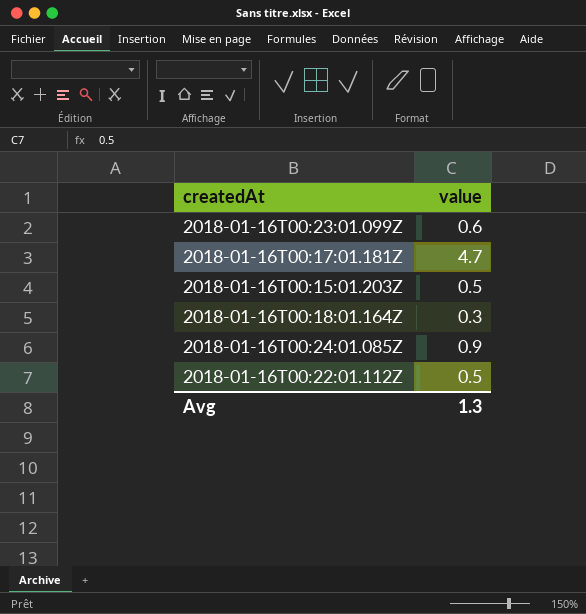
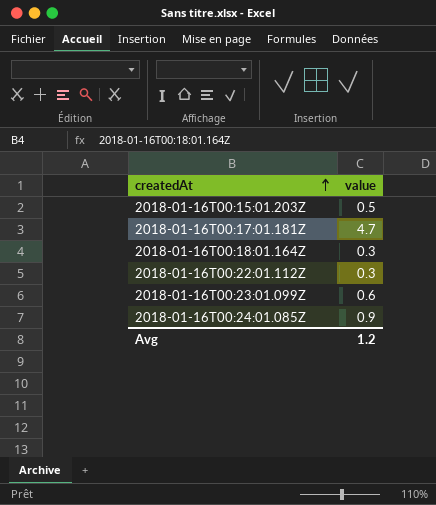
row order: none -> createdAt ascending
2018-01-16T00:22:01.112Z | value: 0.5 -> 0.3
Avg | value: 1.3 -> 1.2

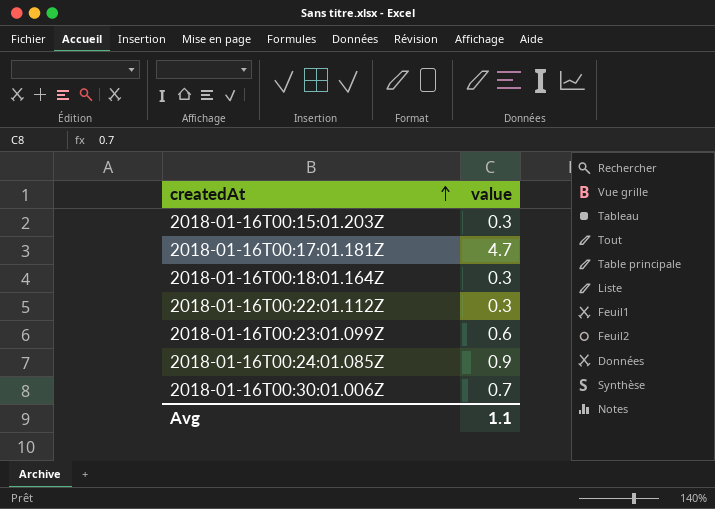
2018-01-16T00:15:01.203Z | value: 0.5 -> 0.3
row 2018-01-16T00:30:01.006Z: none -> 0.7
Avg | value: 1.2 -> 1.1

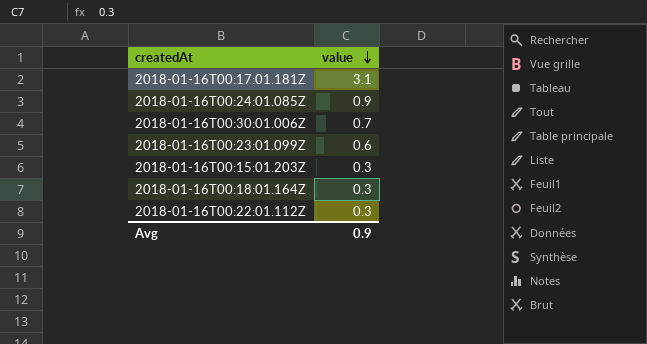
row order: createdAt ascending -> value descending
2018-01-16T00:17:01.181Z | value: 4.7 -> 3.1
Avg | value: 1.1 -> 0.9

